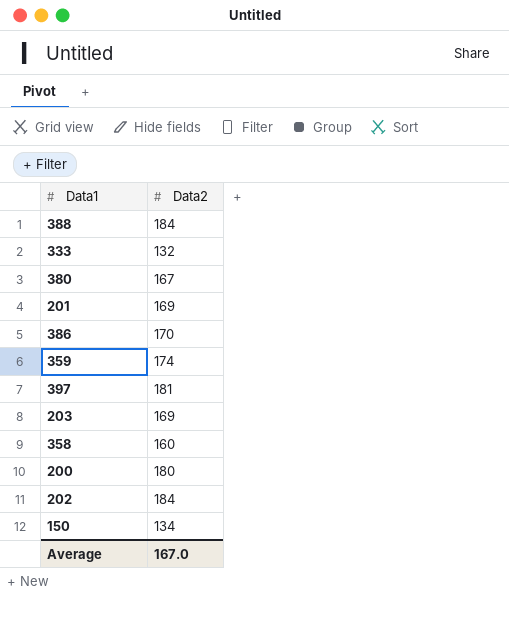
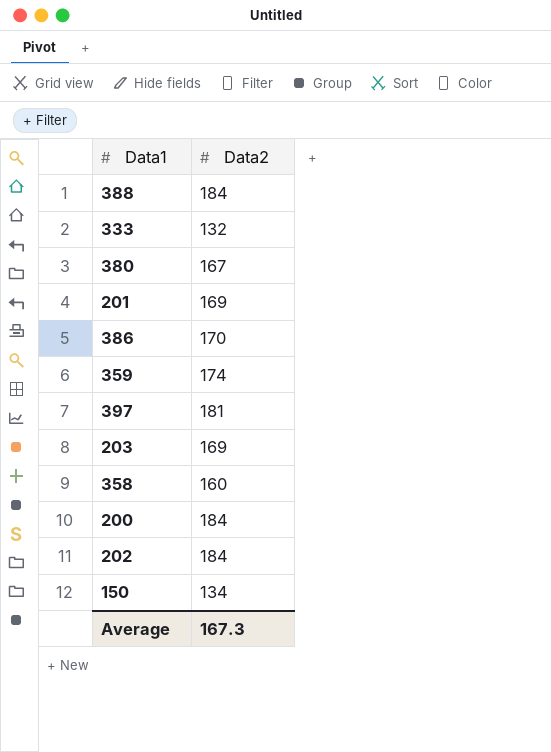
200 | Data2: 180 -> 184
Average | Data2: 167.0 -> 167.3

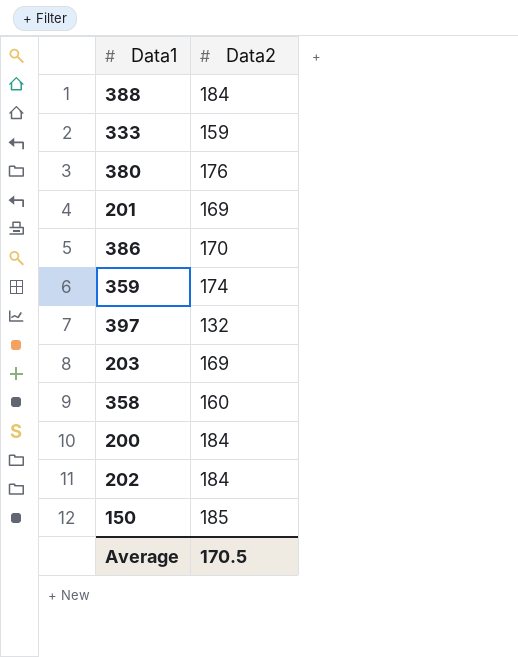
333 | Data2: 132 -> 159
380 | Data2: 167 -> 176
397 | Data2: 181 -> 132
150 | Data2: 134 -> 185
Average | Data2: 167.3 -> 170.5

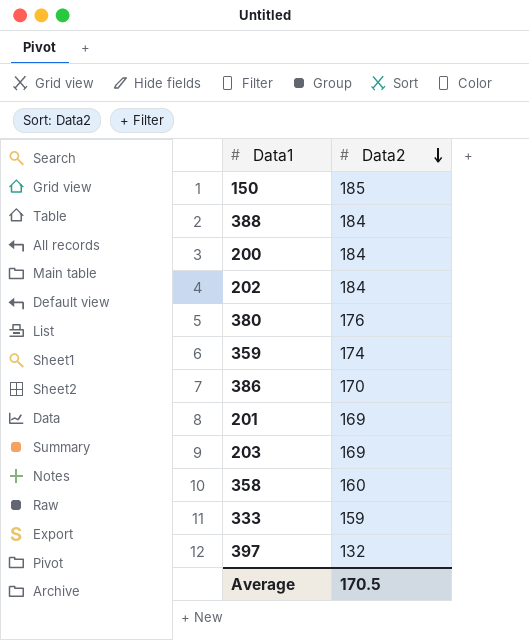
row order: none -> Data2 descending

